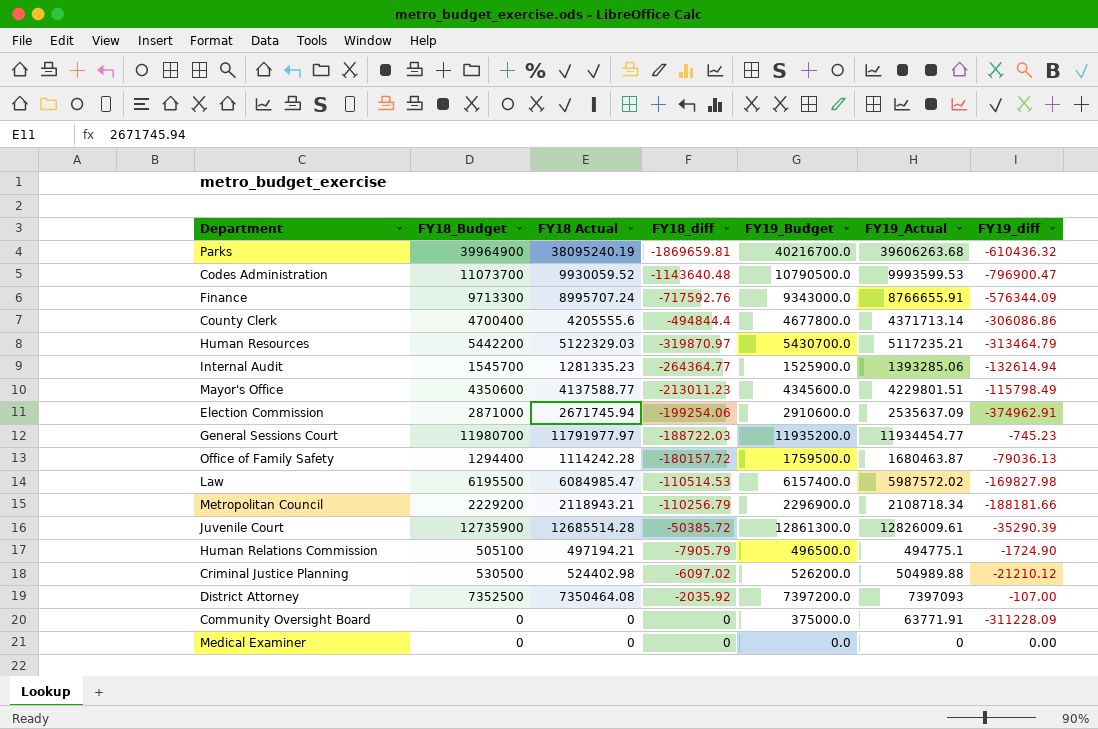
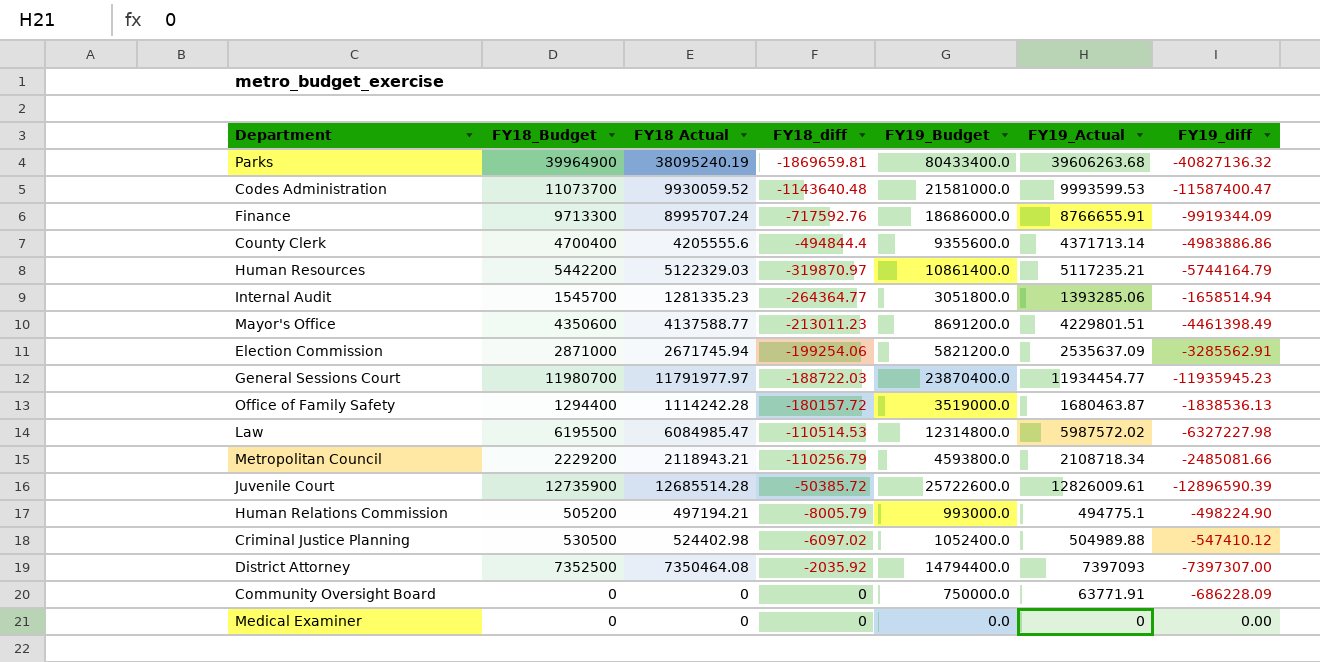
Parks | FY19_Budget: 40216700.0 -> 80433400.0
Parks | FY19_diff: -610436.32 -> -40827136.32
Codes Administration | FY19_Budget: 10790500.0 -> 21581000.0
Codes Administration | FY19_diff: -796900.47 -> -11587400.47
Finance | FY19_Budget: 9343000.0 -> 18686000.0
Finance | FY19_diff: -576344.09 -> -9919344.09
County Clerk | FY19_Budget: 4677800.0 -> 9355600.0
County Clerk | FY19_diff: -306086.86 -> -4983886.86
Human Resources | FY19_Budget: 5430700.0 -> 10861400.0
Human Resources | FY19_diff: -313464.79 -> -5744164.79
Internal Audit | FY19_Budget: 1525900.0 -> 3051800.0
Internal Audit | FY19_diff: -132614.94 -> -1658514.94
Mayor's Office | FY19_Budget: 4345600.0 -> 8691200.0
Mayor's Office | FY19_diff: -115798.49 -> -4461398.49
Election Commission | FY19_Budget: 2910600.0 -> 5821200.0
Election Commission | FY19_diff: -374962.91 -> -3285562.91
General Sessions Court | FY19_Budget: 11935200.0 -> 23870400.0
General Sessions Court | FY19_diff: -745.23 -> -11935945.23
Office of Family Safety | FY19_Budget: 1759500.0 -> 3519000.0
Office of Family Safety | FY19_diff: -79036.13 -> -1838536.13
Law | FY19_Budget: 6157400.0 -> 12314800.0
Law | FY19_diff: -169827.98 -> -6327227.98
Metropolitan Council | FY19_Budget: 2296900.0 -> 4593800.0
Metropolitan Council | FY19_diff: -188181.66 -> -2485081.66
Juvenile Court | FY19_Budget: 12861300.0 -> 25722600.0
Juvenile Court | FY19_diff: -35290.39 -> -12896590.39
Human Relations Commission | FY18_Budget: 505100 -> 505200
Human Relations Commission | FY18_diff: -7905.79 -> -8005.79
Human Relations Commission | FY19_Budget: 496500.0 -> 993000.0
Human Relations Commission | FY19_diff: -1724.90 -> -498224.90
Criminal Justice Planning | FY19_Budget: 526200.0 -> 1052400.0
Criminal Justice Planning | FY19_diff: -21210.12 -> -547410.12
District Attorney | FY19_Budget: 7397200.0 -> 14794400.0
District Attorney | FY19_diff: -107.00 -> -7397307.00
Community Oversight Board | FY19_Budget: 375000.0 -> 750000.0
Community Oversight Board | FY19_diff: -311228.09 -> -686228.09

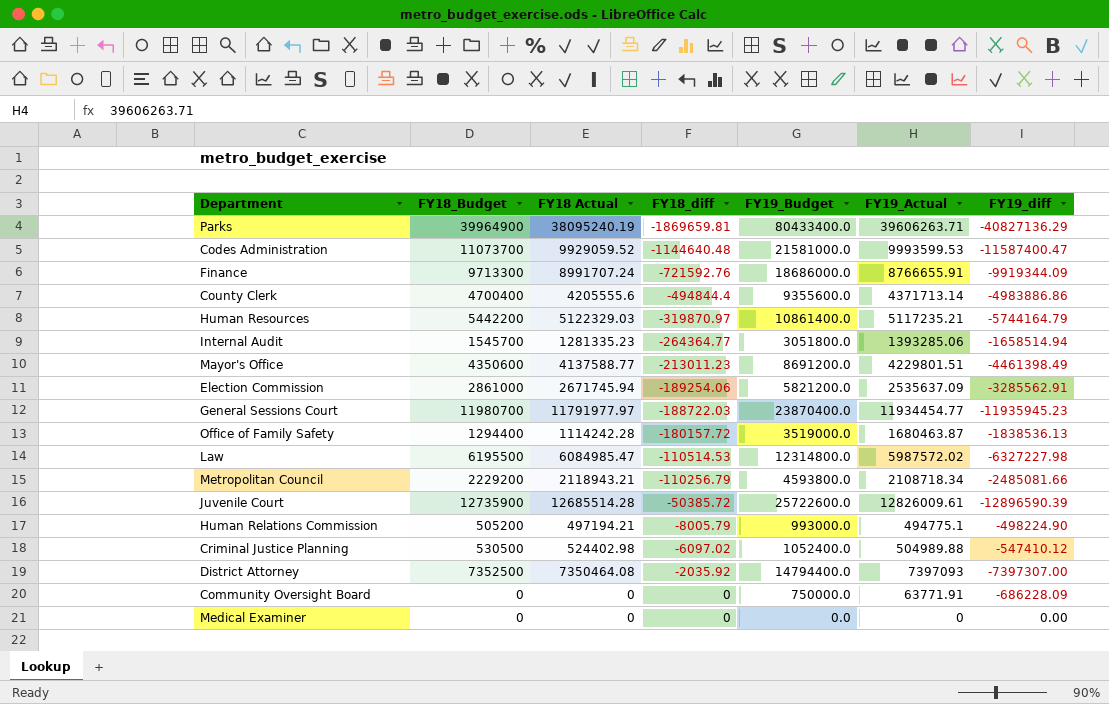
Parks | FY19_Actual: 39606263.68 -> 39606263.71
Parks | FY19_diff: -40827136.32 -> -40827136.29
Codes Administration | FY18 Actual: 9930059.52 -> 9929059.52
Codes Administration | FY18_diff: -1143640.48 -> -1144640.48
Finance | FY18 Actual: 8995707.24 -> 8991707.24
Finance | FY18_diff: -717592.76 -> -721592.76
Election Commission | FY18_Budget: 2871000 -> 2861000
Election Commission | FY18_diff: -199254.06 -> -189254.06

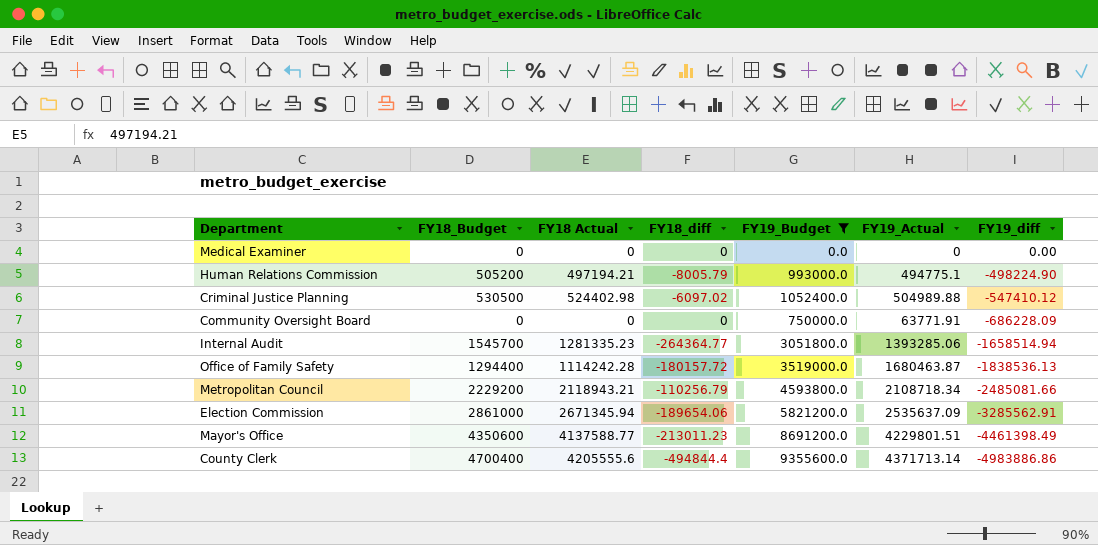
filter: none -> FY19_Budget <= 9355600.0
row order: FY18_diff ascending -> FY19_diff descending
Election Commission | FY18 Actual: 2671745.94 -> 2671345.94
Election Commission | FY18_diff: -189254.06 -> -189654.06

